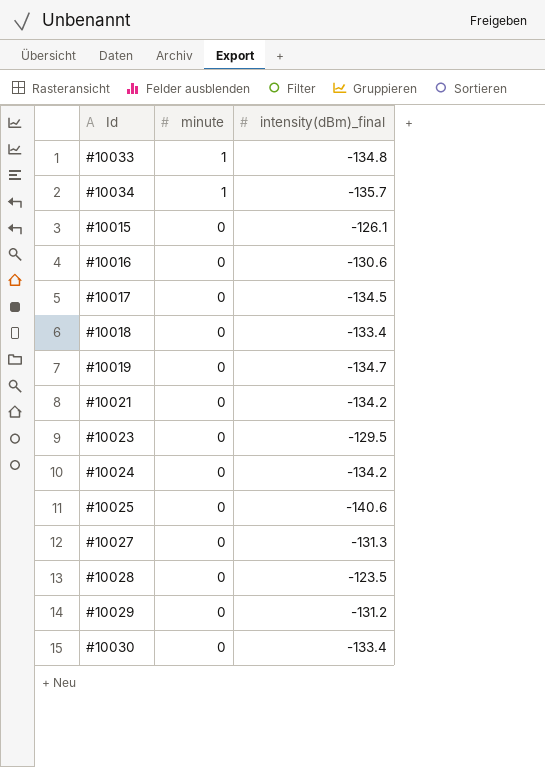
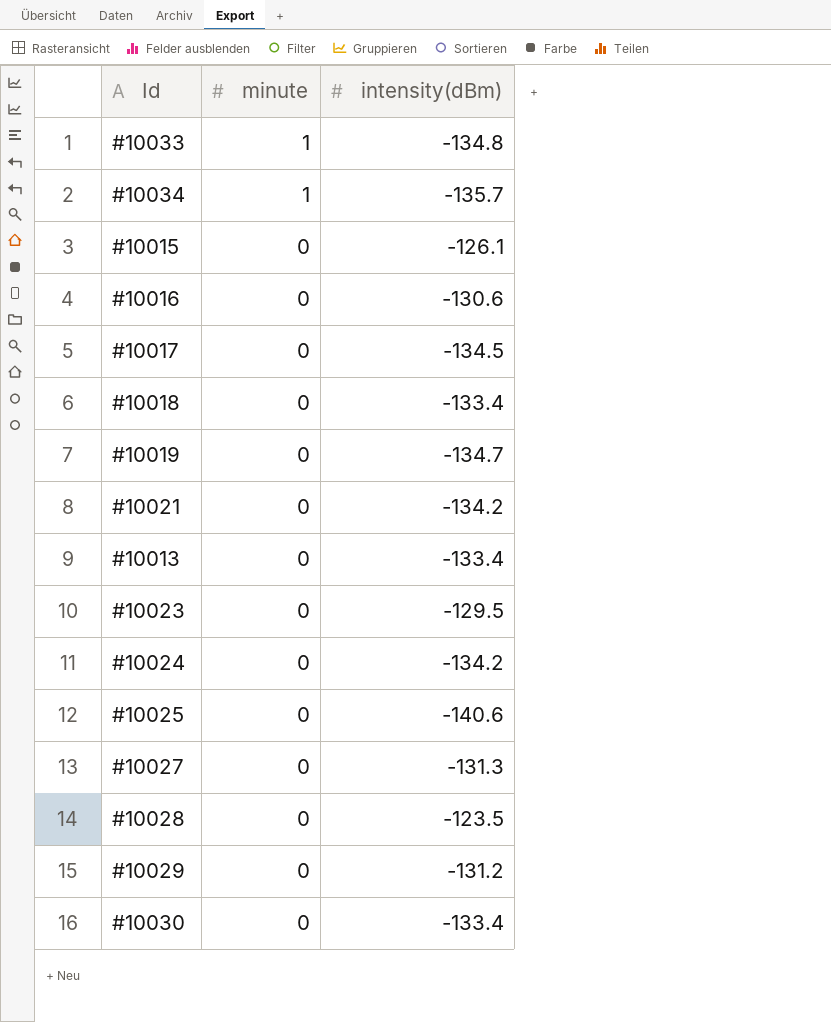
column name: intensity(dBm)_final -> intensity(dBm)
row #10013: none -> 0 | -133.4

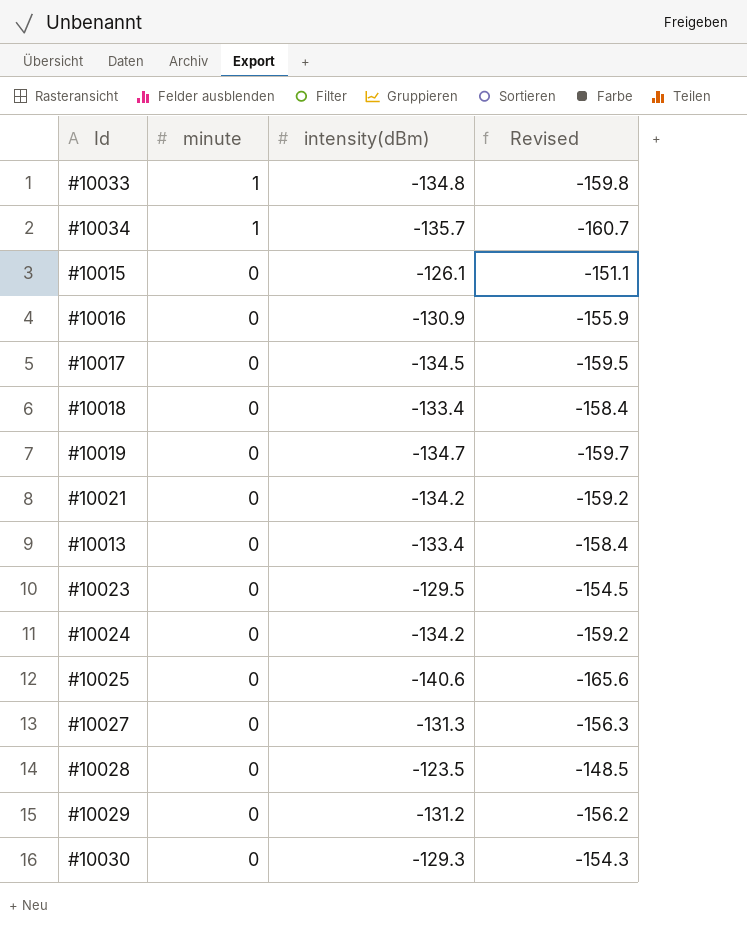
column Revised | formula: none -> [intensity(dBm)] - 25
#10016 | intensity(dBm): -130.6 -> -130.9
#10030 | intensity(dBm): -133.4 -> -129.3

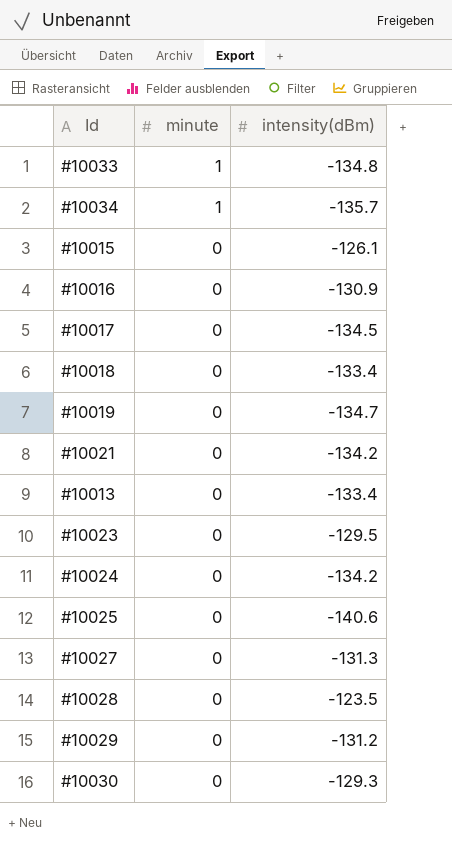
column Revised | formula: [intensity(dBm)] - 25 -> none

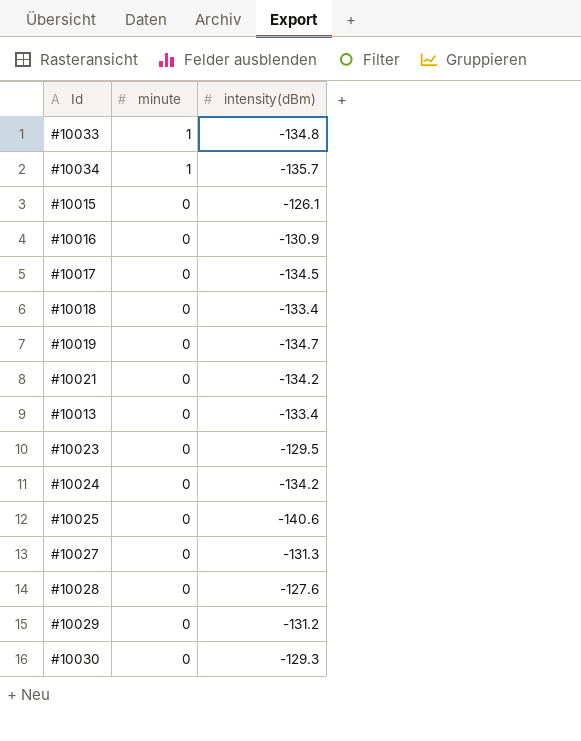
#10028 | intensity(dBm): -123.5 -> -127.6

